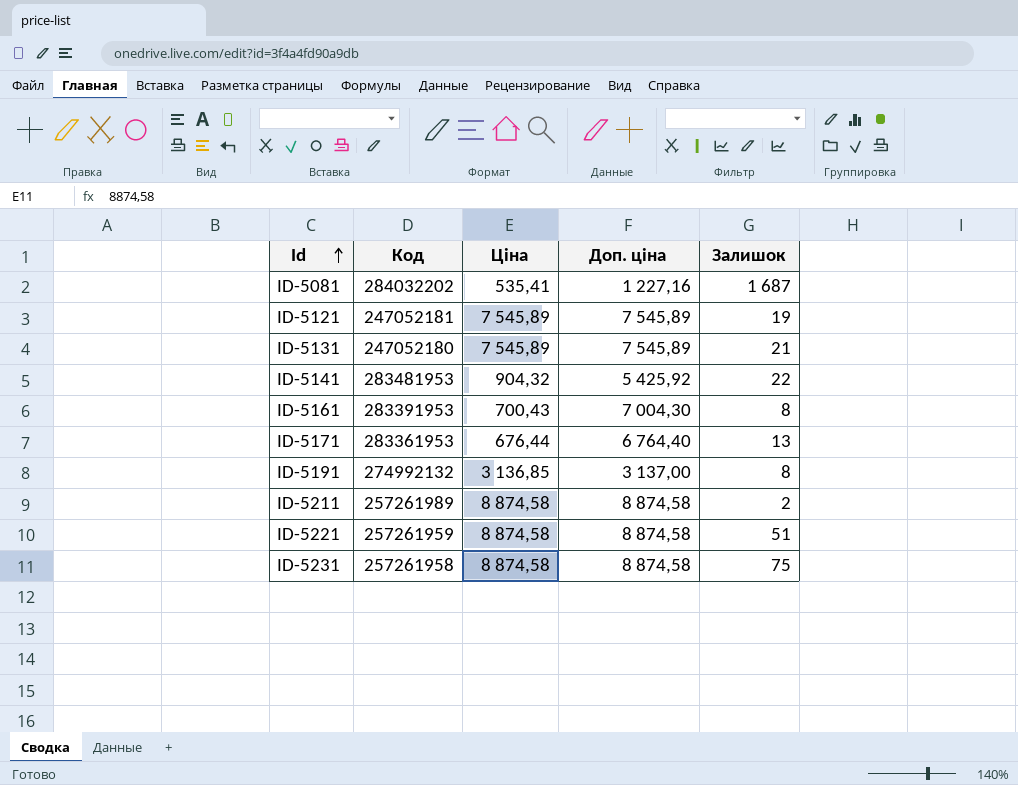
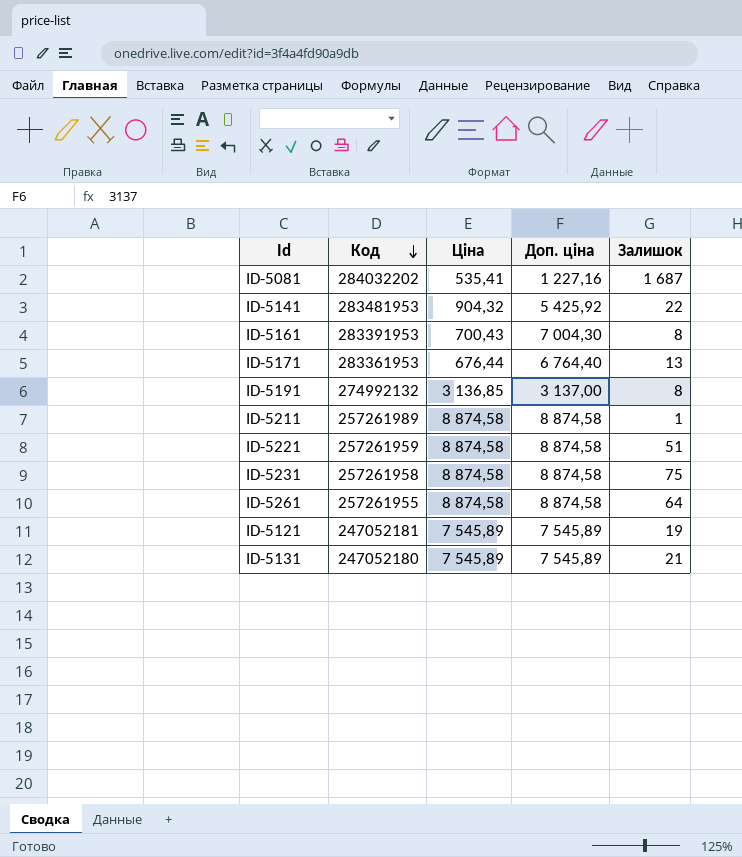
row order: Id ascending -> Код descending
ID-5211 | Залишок: 2 -> 1
row ID-5261: none -> 257261955 | 8 874,58 | 8 874,58 | 64

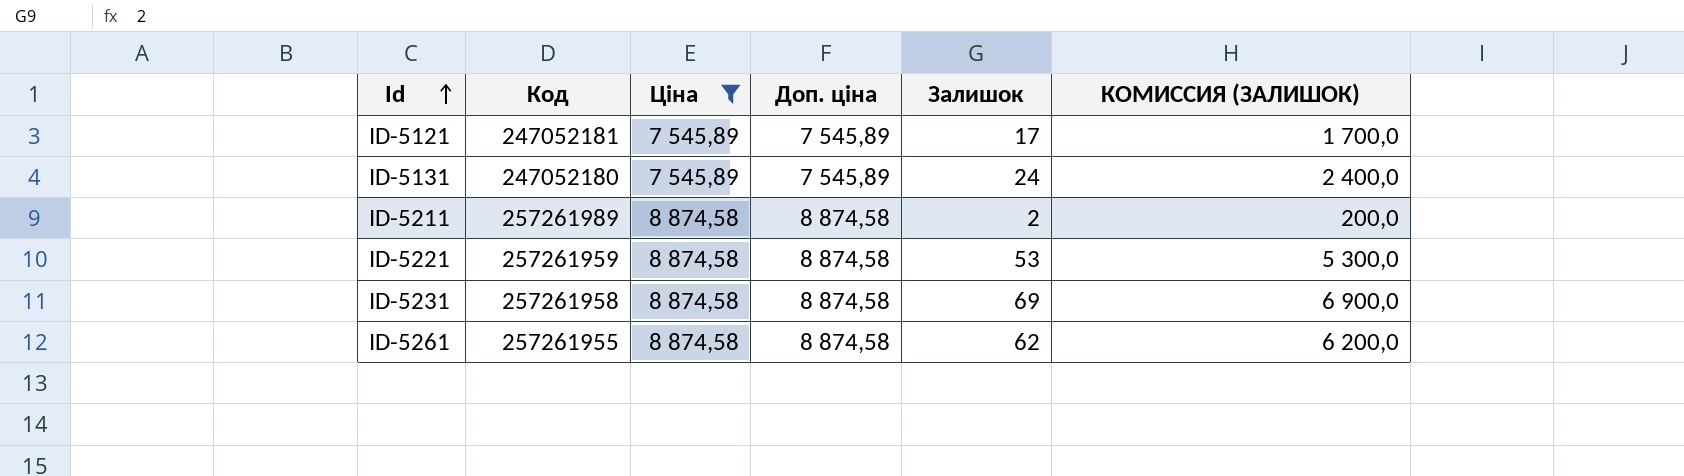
filter: none -> Ціна >= 7 545,89
row order: Код descending -> Id ascending
column КОМИССИЯ (ЗАЛИШОК) | formula: none -> [Залишок] * 100
ID-5121 | Залишок: 19 -> 17
ID-5131 | Залишок: 21 -> 24
ID-5211 | Залишок: 1 -> 2
ID-5221 | Залишок: 51 -> 53
ID-5231 | Залишок: 75 -> 69
ID-5261 | Залишок: 64 -> 62

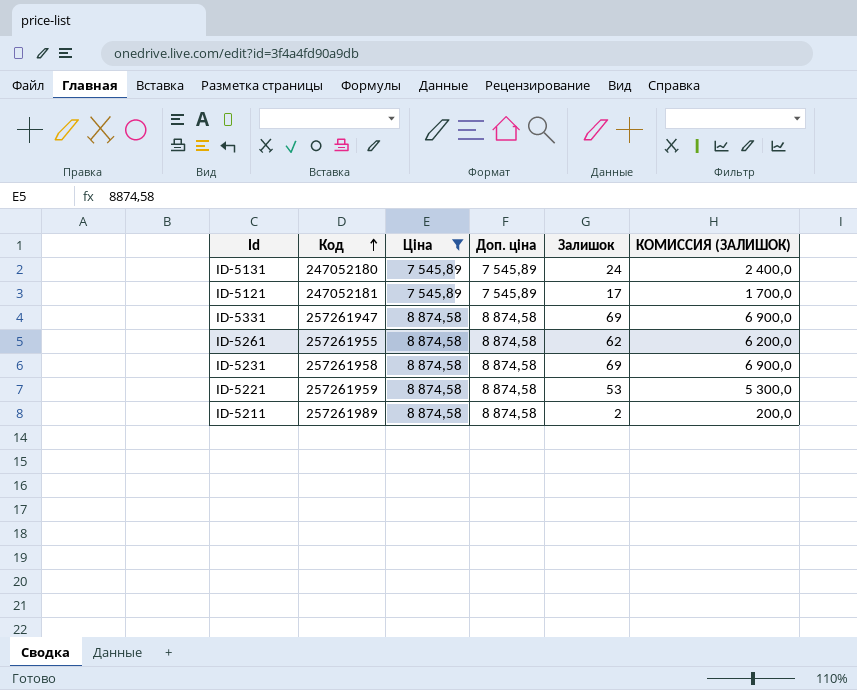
row order: Id ascending -> Код ascending
row ID-5331: none -> 257261947 | 8 874,58 | 8 874,58 | 69 | 6 900,0

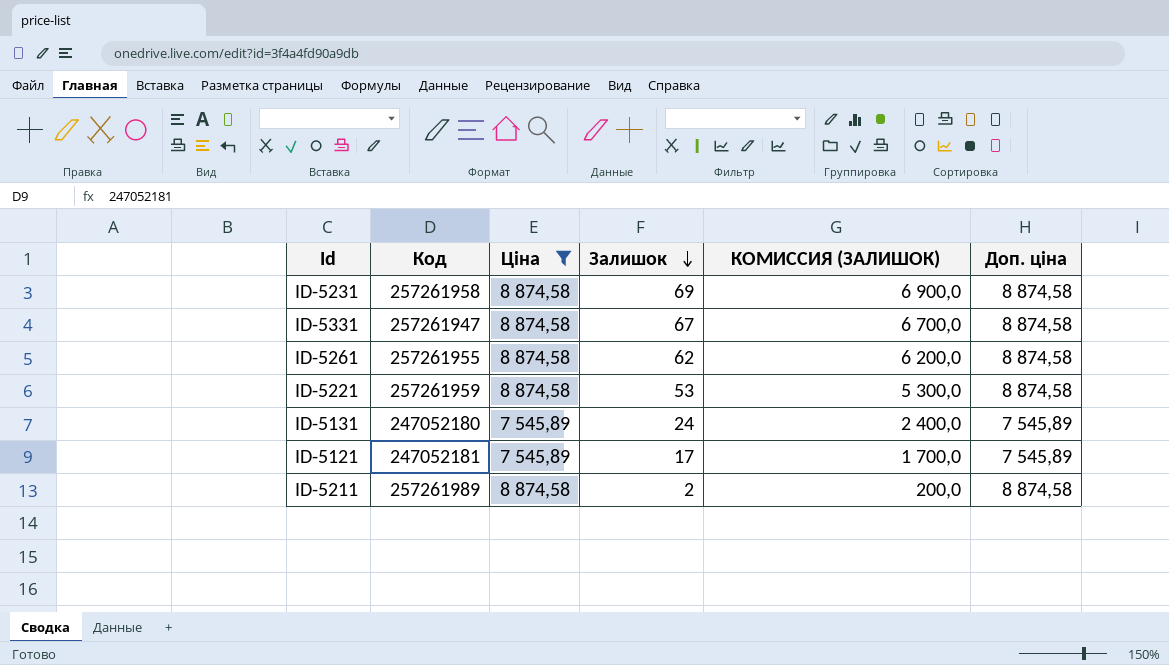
row order: Код ascending -> Залишок descending
column Доп. ціна | position: 4 -> 6
ID-5331 | Залишок: 69 -> 67
ID-5331 | КОМИССИЯ (ЗАЛИШОК): 6 900,0 -> 6 700,0

